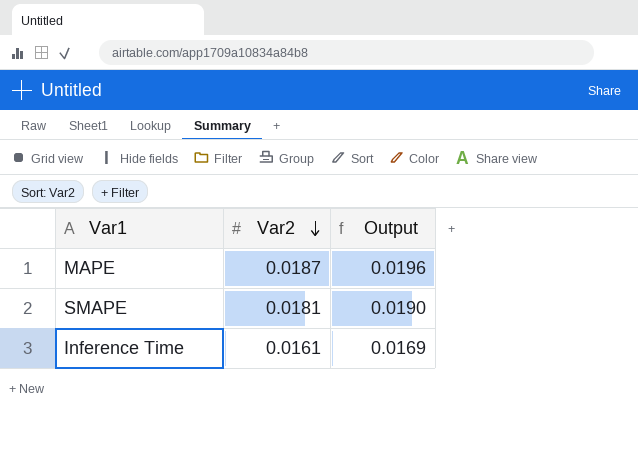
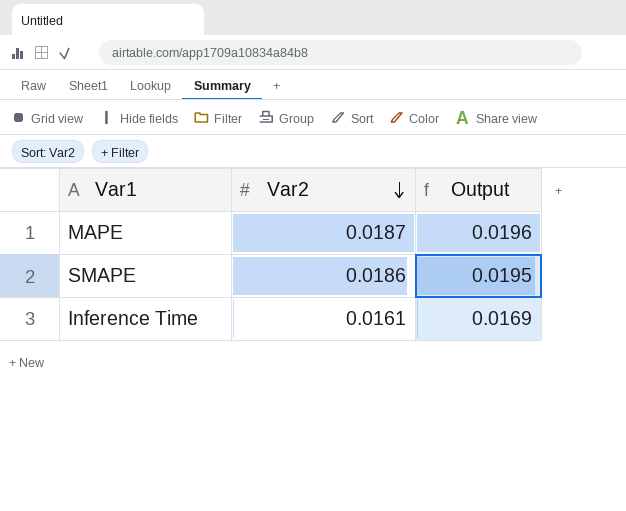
SMAPE | Var2: 0.0181 -> 0.0186
SMAPE | Output: 0.0190 -> 0.0195

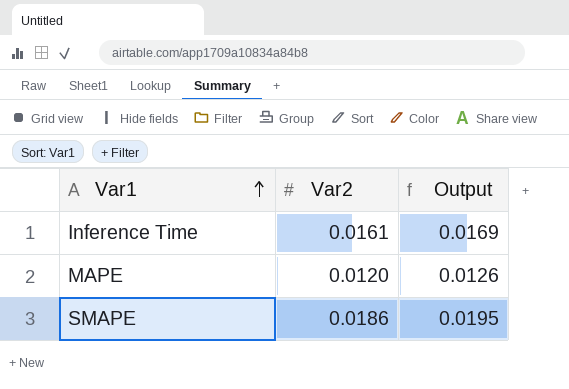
row order: Var2 descending -> Var1 ascending
MAPE | Var2: 0.0187 -> 0.0120
MAPE | Output: 0.0196 -> 0.0126

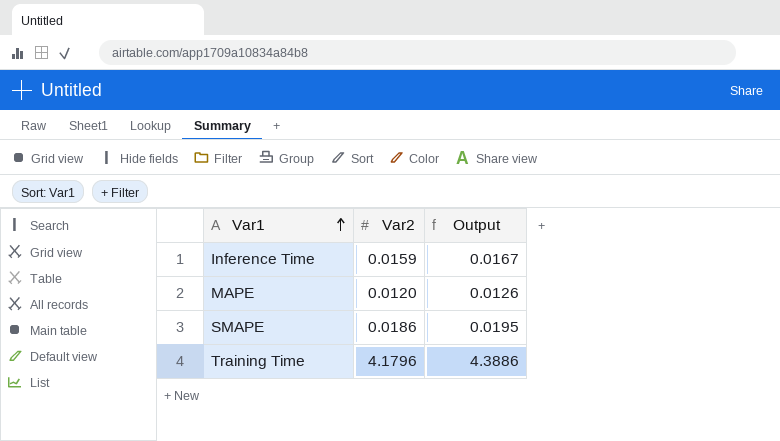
Inference Time | Var2: 0.0161 -> 0.0159
Inference Time | Output: 0.0169 -> 0.0167
row Training Time: none -> 4.1796 | 4.3886

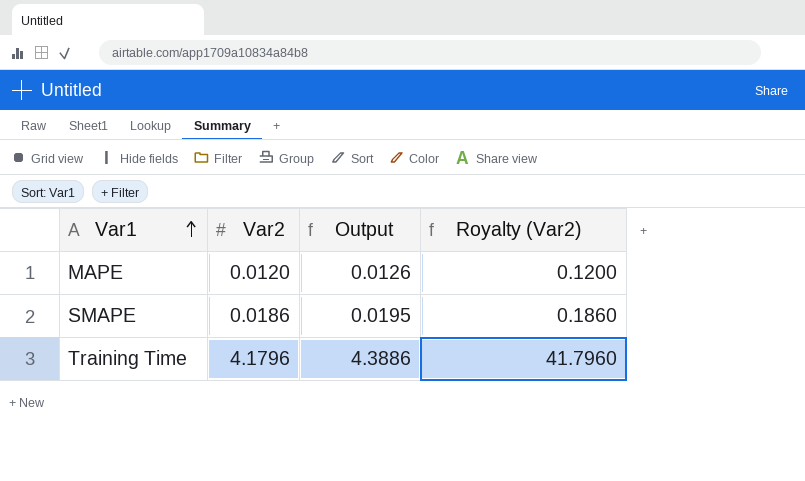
column Royalty (Var2) | formula: none -> [Var2] * 10
row Inference Time: 0.0159 | 0.0167 -> none

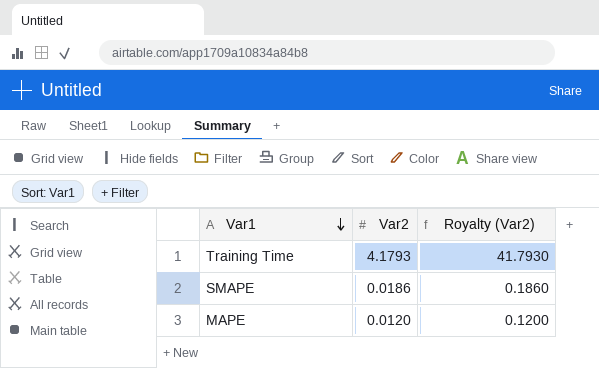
row order: Var1 ascending -> Var1 descending
column Output | formula: [Var2] * 1.05 -> none
Training Time | Var2: 4.1796 -> 4.1793
Training Time | Royalty (Var2): 41.7960 -> 41.7930

